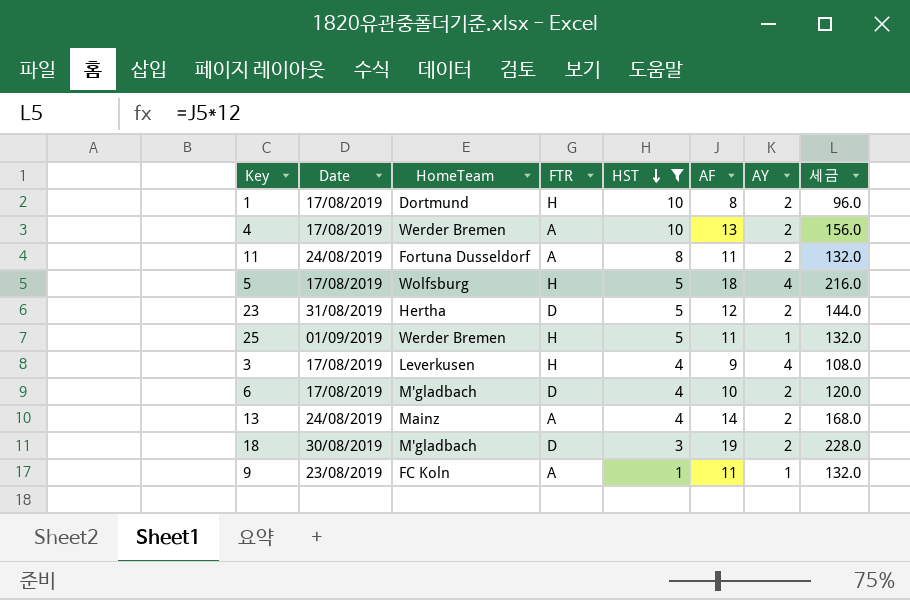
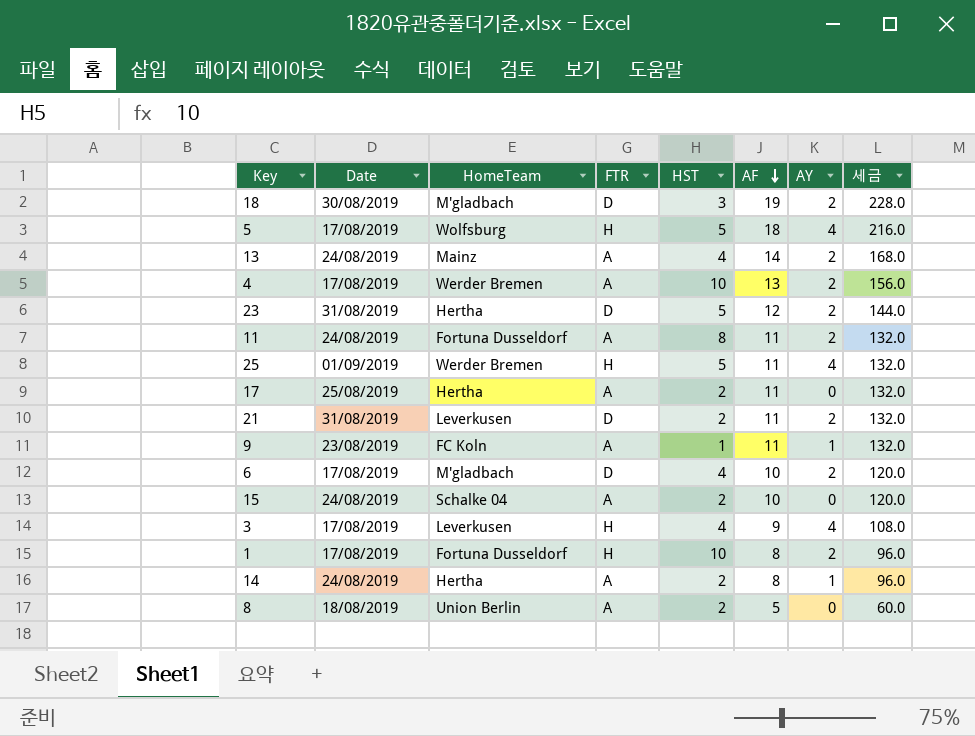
filter: HST != 2 -> none
row order: HST descending -> AF descending
25 | AY: 1 -> 4
1 | HomeTeam: Dortmund -> Fortuna Dusseldorf

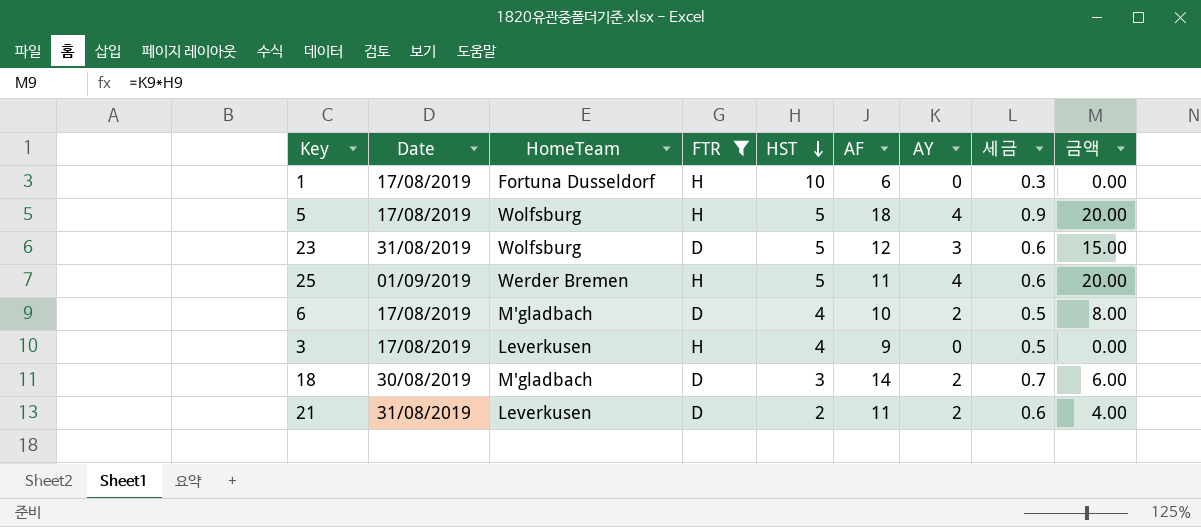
filter: none -> FTR != A
row order: AF descending -> HST descending
column 세금 | formula: [AF] * 12 -> [AF] * 0.05
column 금액 | formula: none -> [HST] * [AY]
1 | AF: 8 -> 6
1 | AY: 2 -> 0
23 | HomeTeam: Hertha -> Wolfsburg
23 | AY: 2 -> 3
3 | AY: 4 -> 0
18 | AF: 19 -> 14

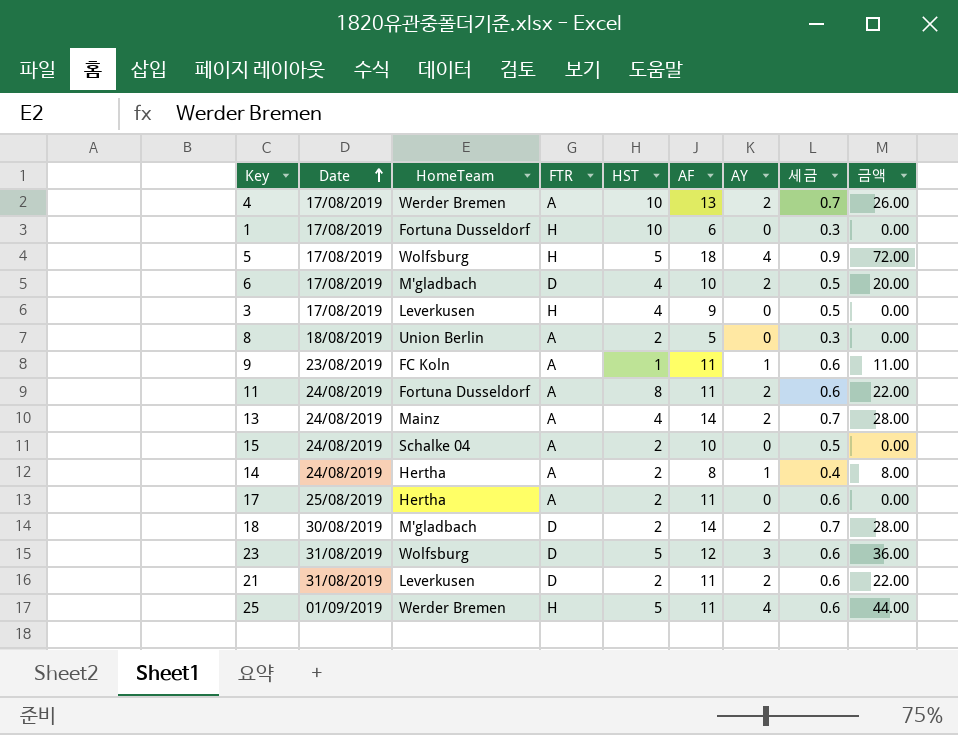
filter: FTR != A -> none
row order: HST descending -> Date ascending
column 금액 | formula: [HST] * [AY] -> [AF] * [AY]
18 | HST: 3 -> 2

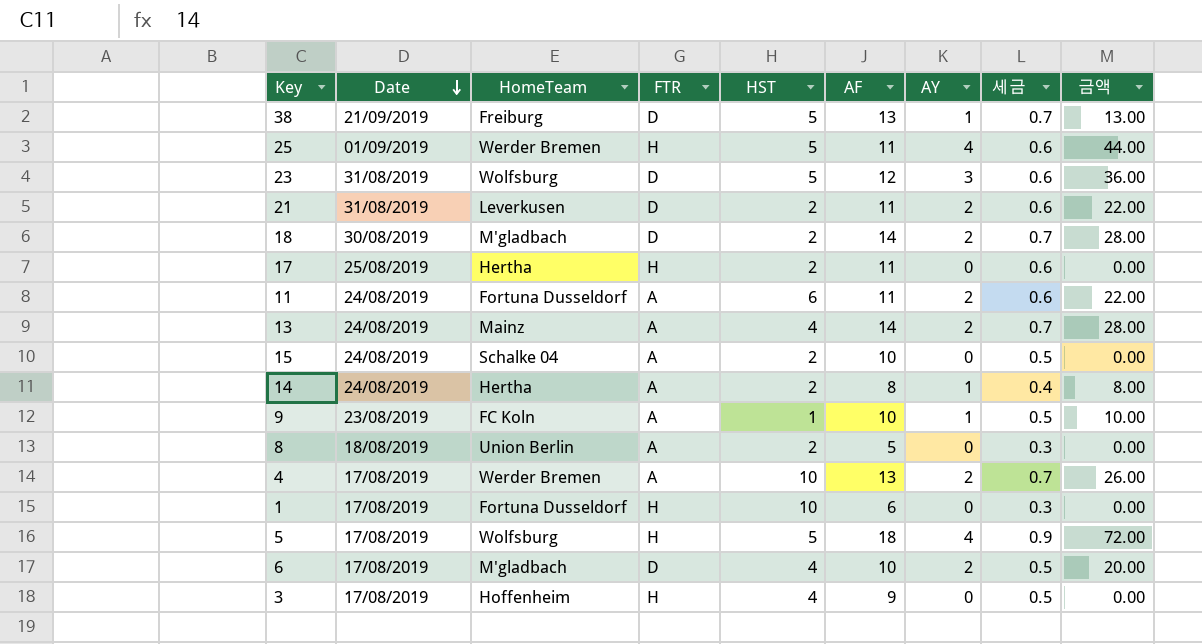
row order: Date ascending -> Date descending
row 38: none -> 21/09/2019 | Freiburg | D | 5 | 13 | 1 | 0.7 | 13.00
17 | FTR: A -> H
11 | HST: 8 -> 6
9 | AF: 11 -> 10
9 | 세금: 0.6 -> 0.5
9 | 금액: 11.00 -> 10.00
3 | HomeTeam: Leverkusen -> Hoffenheim

